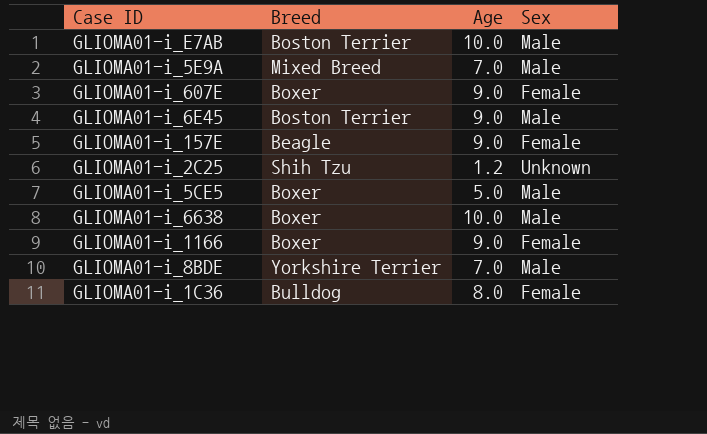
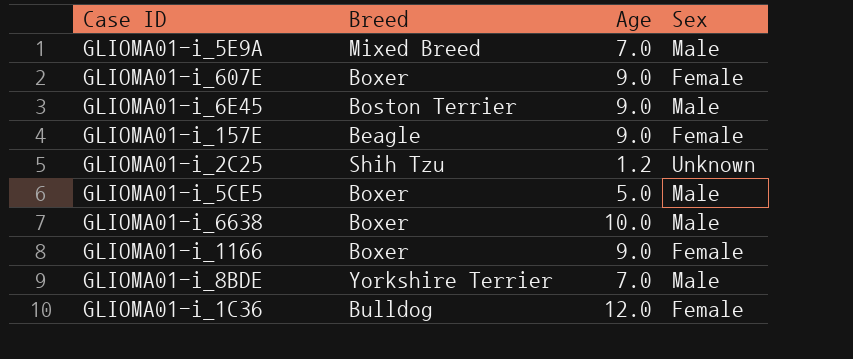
row GLIOMA01-i_E7AB: Boston Terrier | 10.0 | Male -> none
GLIOMA01-i_1C36 | Age: 8.0 -> 12.0

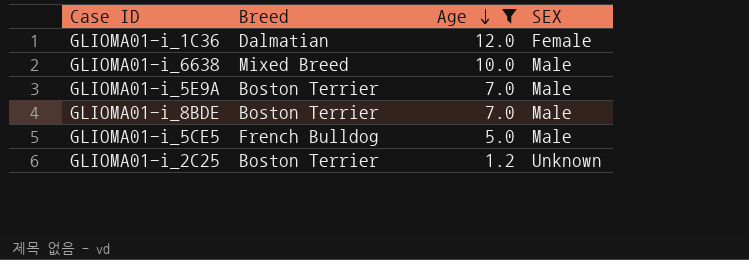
filter: none -> Age != 9.0
row order: none -> Age descending
column name: Sex -> SEX
GLIOMA01-i_1C36 | Breed: Bulldog -> Dalmatian
GLIOMA01-i_6638 | Breed: Boxer -> Mixed Breed
GLIOMA01-i_5E9A | Breed: Mixed Breed -> Boston Terrier
GLIOMA01-i_8BDE | Breed: Yorkshire Terrier -> Boston Terrier
GLIOMA01-i_5CE5 | Breed: Boxer -> French Bulldog
GLIOMA01-i_2C25 | Breed: Shih Tzu -> Boston Terrier

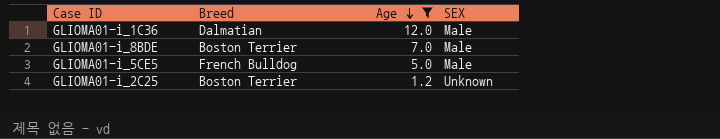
row GLIOMA01-i_6638: Mixed Breed | 10.0 | Male -> none
row GLIOMA01-i_5E9A: Boston Terrier | 7.0 | Male -> none
GLIOMA01-i_1C36 | SEX: Female -> Male

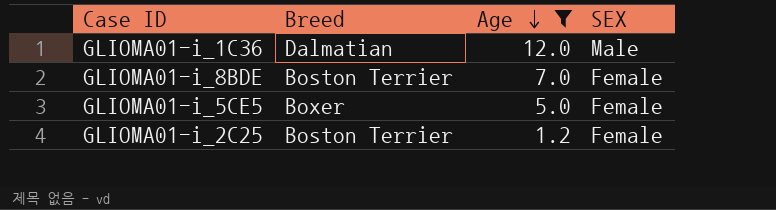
GLIOMA01-i_8BDE | SEX: Male -> Female
GLIOMA01-i_5CE5 | Breed: French Bulldog -> Boxer
GLIOMA01-i_5CE5 | SEX: Male -> Female
GLIOMA01-i_2C25 | SEX: Unknown -> Female

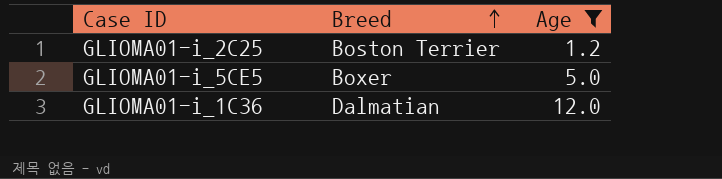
row order: Age descending -> Breed ascending
column SEX | position: 4 -> none
row GLIOMA01-i_8BDE: Boston Terrier | 7.0 | Female -> none

